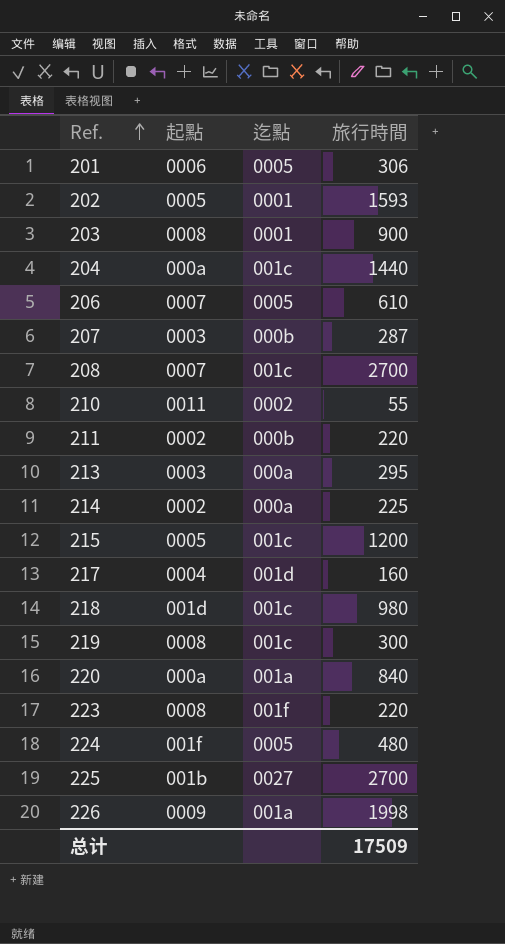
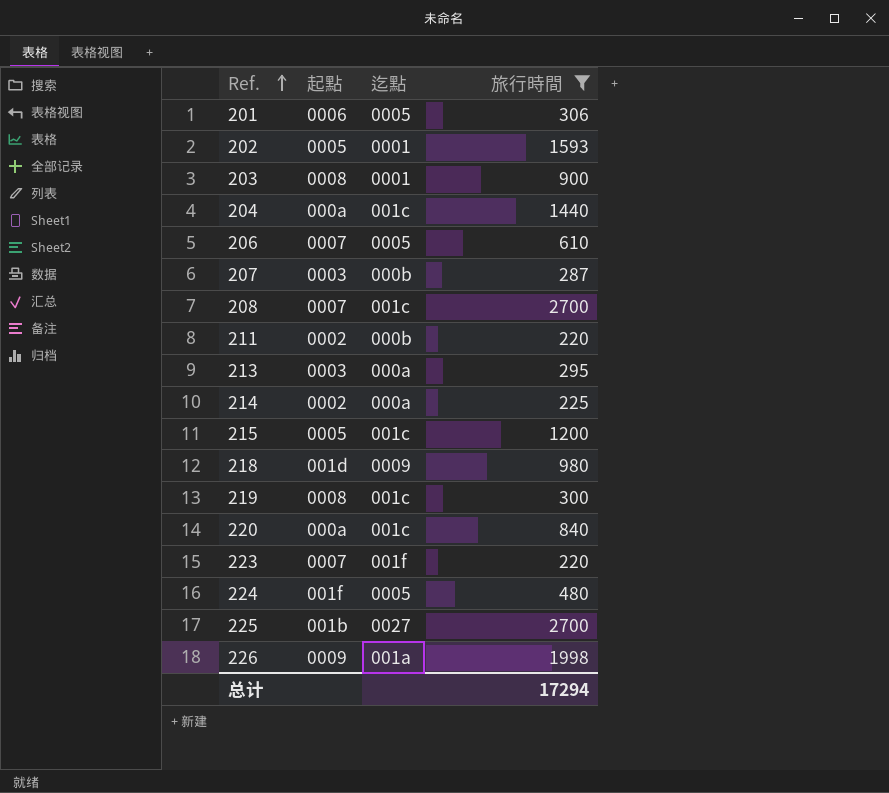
filter: none -> 旅行時間 >= 220
218 | 迄點: 001c -> 0009
220 | 迄點: 001a -> 001c
223 | 起點: 0008 -> 0007
总计 | 旅行時間: 17509 -> 17294

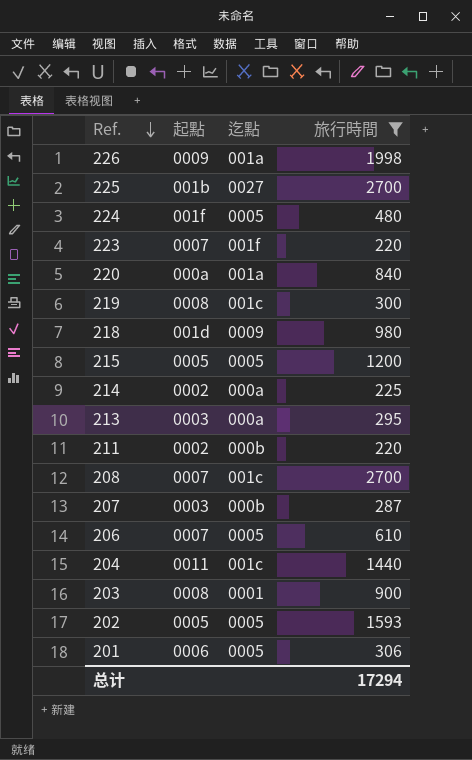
row order: Ref. ascending -> Ref. descending
220 | 迄點: 001c -> 001a
215 | 迄點: 001c -> 0005
204 | 起點: 000a -> 0011
202 | 迄點: 0001 -> 0005

